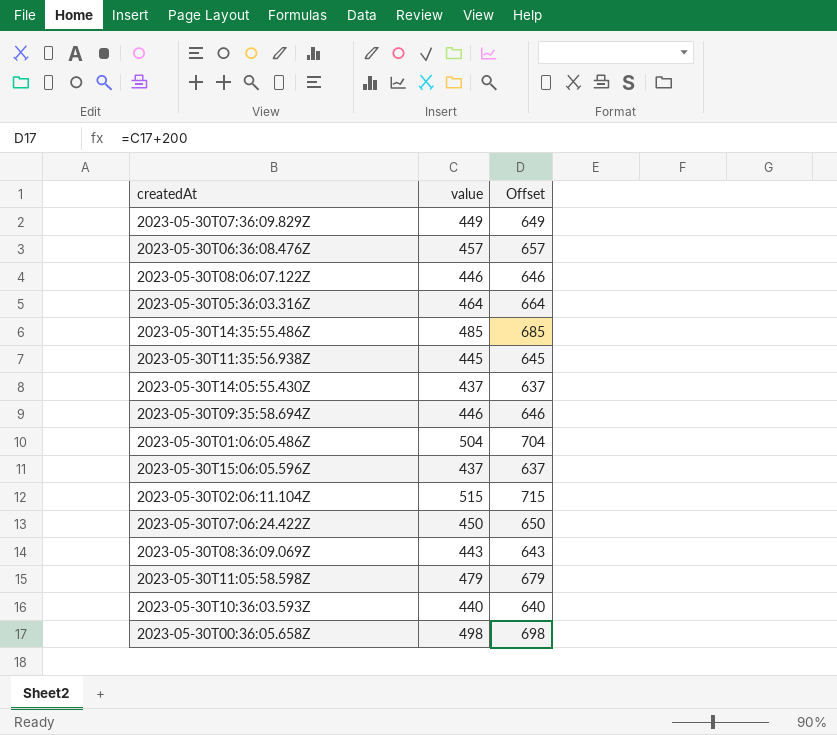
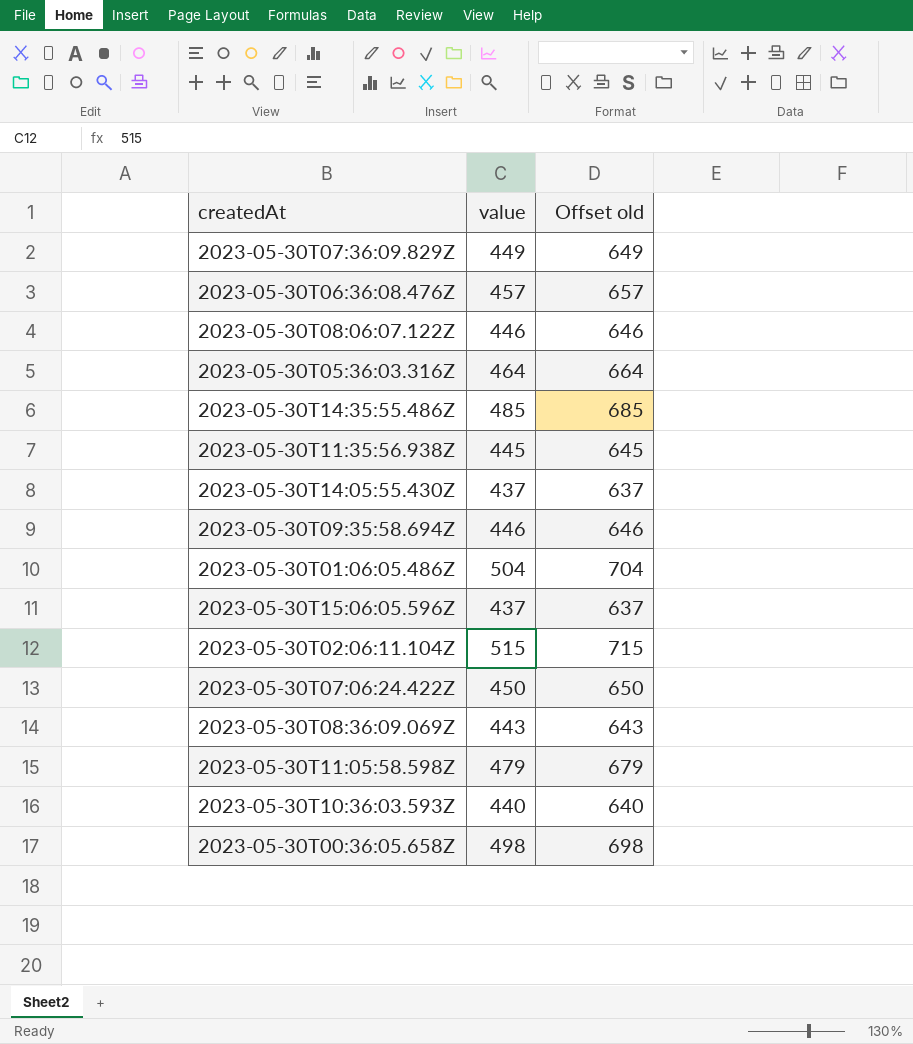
column name: Offset -> Offset old

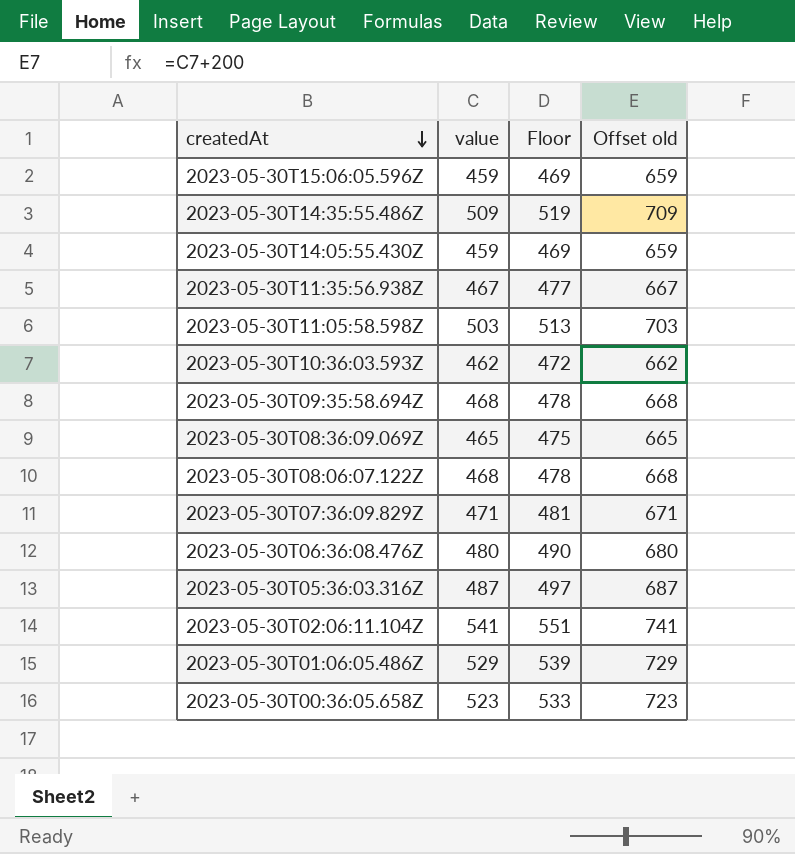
row order: none -> createdAt descending
column Floor | formula: none -> [value] + 10
row 2023-05-30T07:06:24.422Z: 450 | 650 -> none
2023-05-30T15:06:05.596Z | value: 437 -> 459
2023-05-30T15:06:05.596Z | Offset old: 637 -> 659
2023-05-30T14:35:55.486Z | value: 485 -> 509
2023-05-30T14:35:55.486Z | Offset old: 685 -> 709
2023-05-30T14:05:55.430Z | value: 437 -> 459
2023-05-30T14:05:55.430Z | Offset old: 637 -> 659
2023-05-30T11:35:56.938Z | value: 445 -> 467
2023-05-30T11:35:56.938Z | Offset old: 645 -> 667
2023-05-30T11:05:58.598Z | value: 479 -> 503
2023-05-30T11:05:58.598Z | Offset old: 679 -> 703
2023-05-30T10:36:03.593Z | value: 440 -> 462
2023-05-30T10:36:03.593Z | Offset old: 640 -> 662
2023-05-30T09:35:58.694Z | value: 446 -> 468
2023-05-30T09:35:58.694Z | Offset old: 646 -> 668
2023-05-30T08:36:09.069Z | value: 443 -> 465
2023-05-30T08:36:09.069Z | Offset old: 643 -> 665
2023-05-30T08:06:07.122Z | value: 446 -> 468
2023-05-30T08:06:07.122Z | Offset old: 646 -> 668
2023-05-30T07:36:09.829Z | value: 449 -> 471
2023-05-30T07:36:09.829Z | Offset old: 649 -> 671
2023-05-30T06:36:08.476Z | value: 457 -> 480
2023-05-30T06:36:08.476Z | Offset old: 657 -> 680
2023-05-30T05:36:03.316Z | value: 464 -> 487
2023-05-30T05:36:03.316Z | Offset old: 664 -> 687
2023-05-30T02:06:11.104Z | value: 515 -> 541
2023-05-30T02:06:11.104Z | Offset old: 715 -> 741
2023-05-30T01:06:05.486Z | value: 504 -> 529
2023-05-30T01:06:05.486Z | Offset old: 704 -> 729
2023-05-30T00:36:05.658Z | value: 498 -> 523
2023-05-30T00:36:05.658Z | Offset old: 698 -> 723

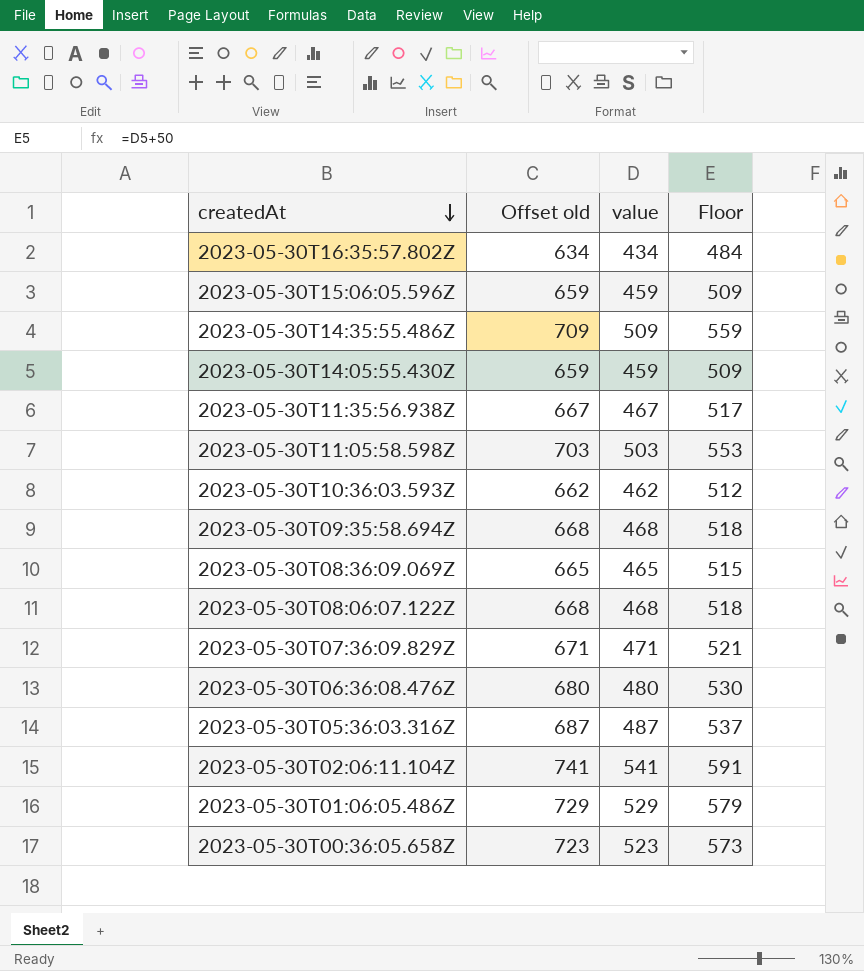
column Offset old | position: 4 -> 2
column Floor | formula: [value] + 10 -> [value] + 50
row 2023-05-30T16:35:57.802Z: none -> 634 | 434 | 484

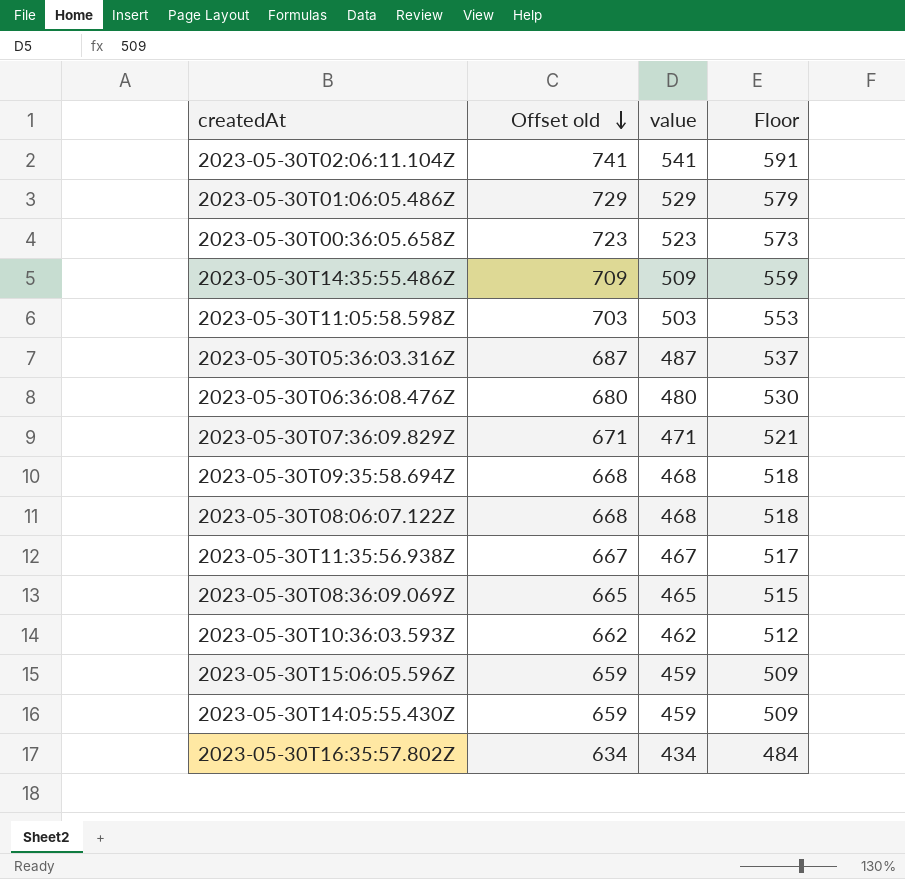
row order: createdAt descending -> Offset old descending

